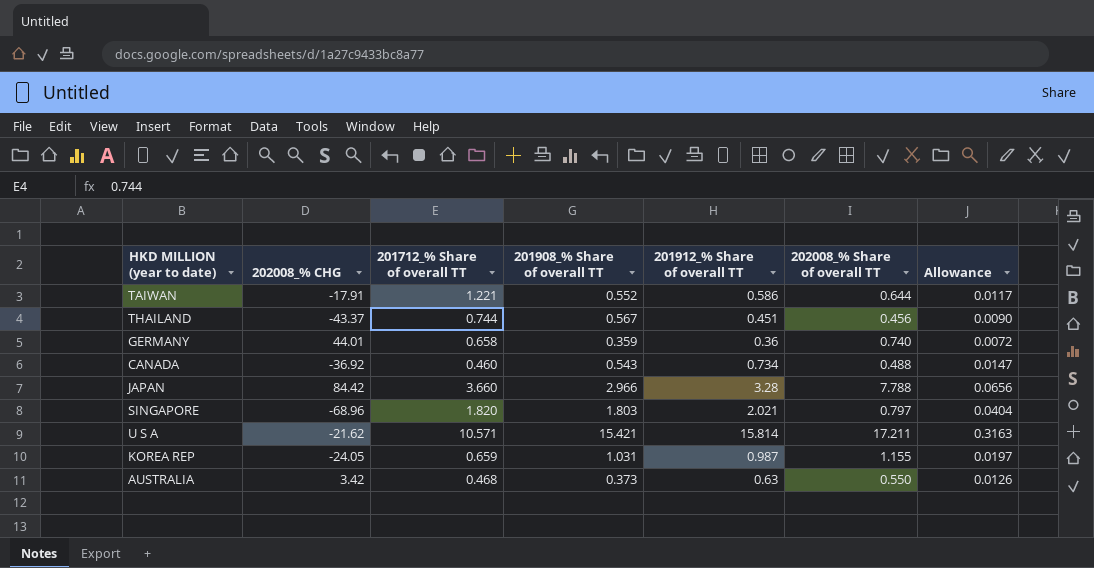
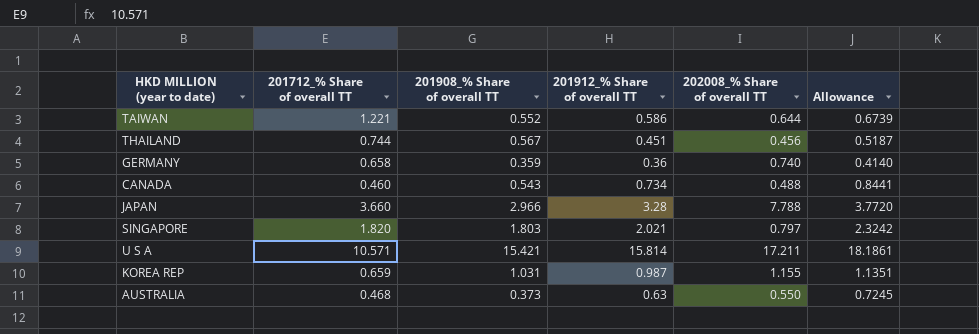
column 202008_% CHG | position: 2 -> none
column Allowance | formula: [201912_% Share of overall TT] * 0.02 -> [201912_% Share of overall TT] * 1.15

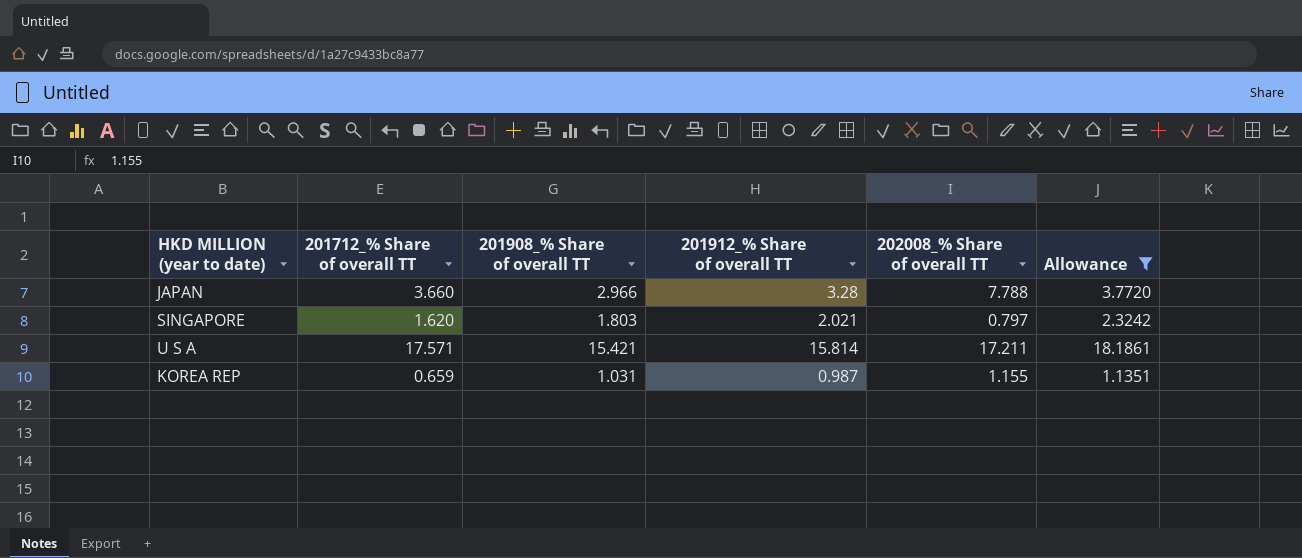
filter: none -> Allowance >= 1.1351
SINGAPORE | 201712_% Share of overall TT: 1.820 -> 1.620
U S A | 201712_% Share of overall TT: 10.571 -> 17.571

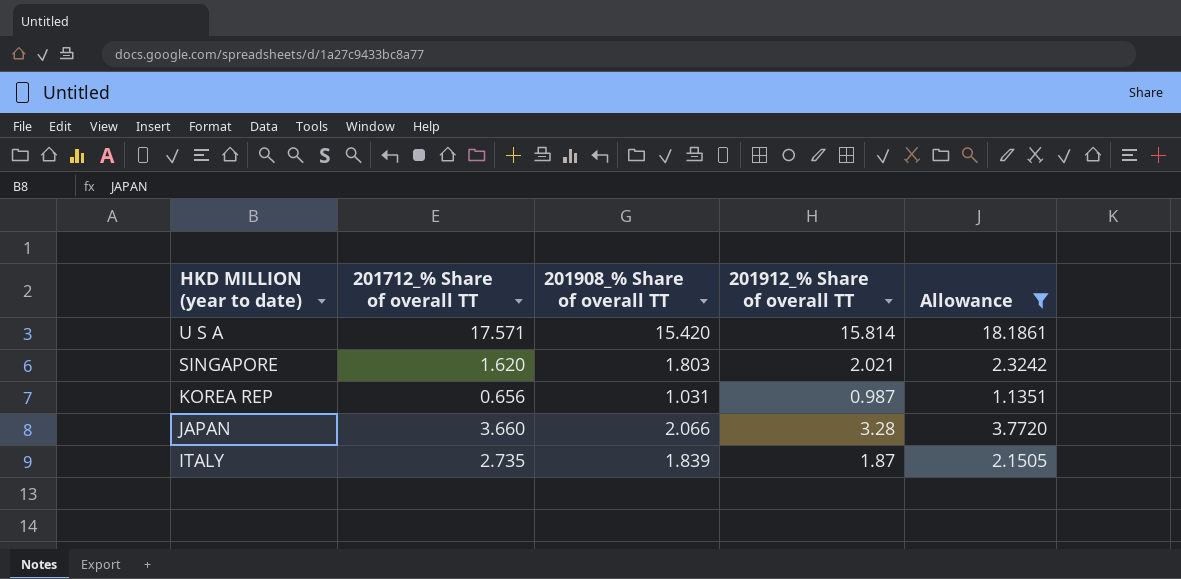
row order: none -> HKD MILLION (year to date) descending
column 202008_% Share of overall TT | position: 5 -> none
U S A | 201908_% Share of overall TT: 15.421 -> 15.420
KOREA REP | 201712_% Share of overall TT: 0.659 -> 0.656
JAPAN | 201908_% Share of overall TT: 2.966 -> 2.066
row ITALY: none -> 2.735 | 1.839 | 1.87 | 2.1505

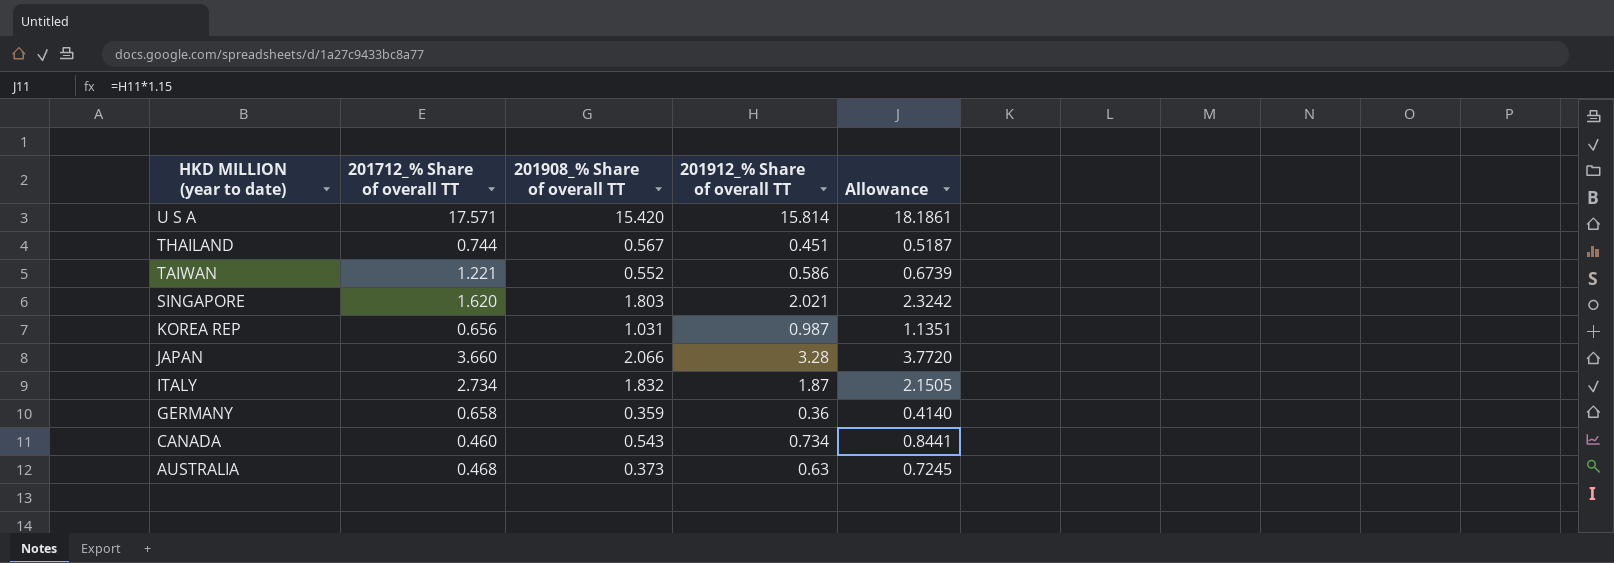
filter: Allowance >= 1.1351 -> none
ITALY | 201712_% Share of overall TT: 2.735 -> 2.734
ITALY | 201908_% Share of overall TT: 1.839 -> 1.832

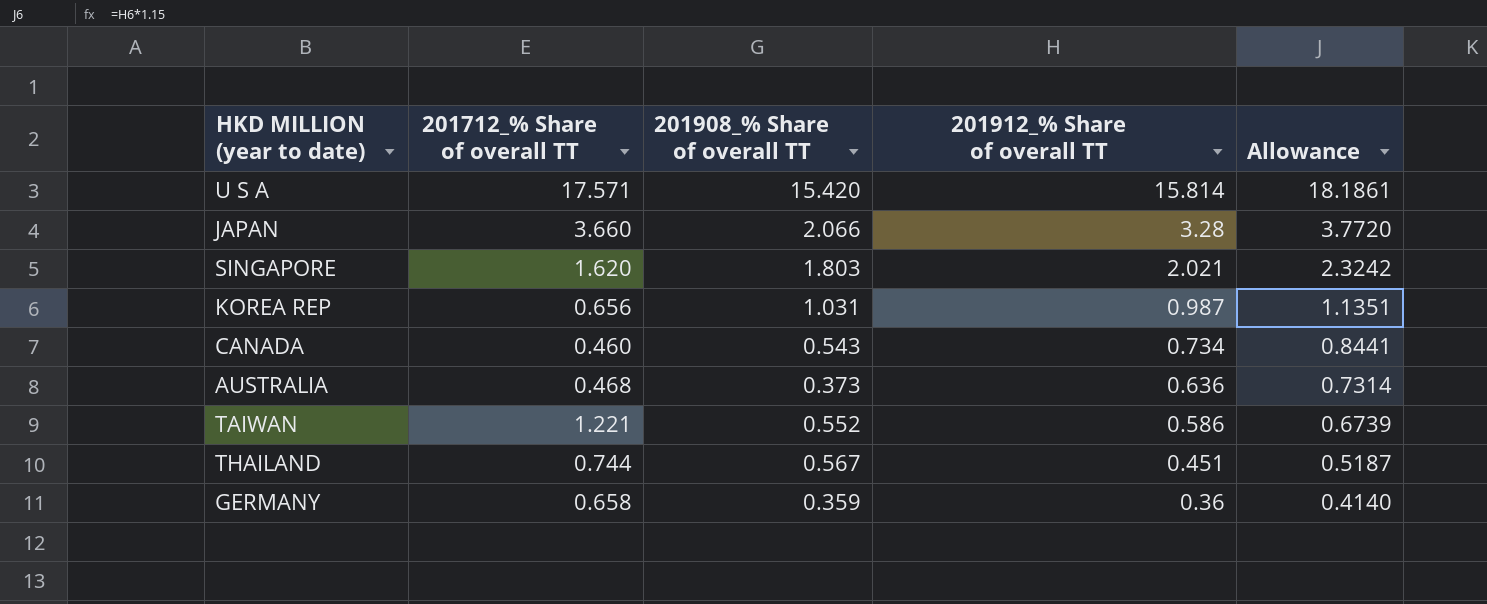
row order: HKD MILLION (year to date) descending -> 201912_% Share of overall TT descending
row ITALY: 2.734 | 1.832 | 1.87 | 2.1505 -> none
AUSTRALIA | 201912_% Share of overall TT: 0.63 -> 0.636
AUSTRALIA | Allowance: 0.7245 -> 0.7314

